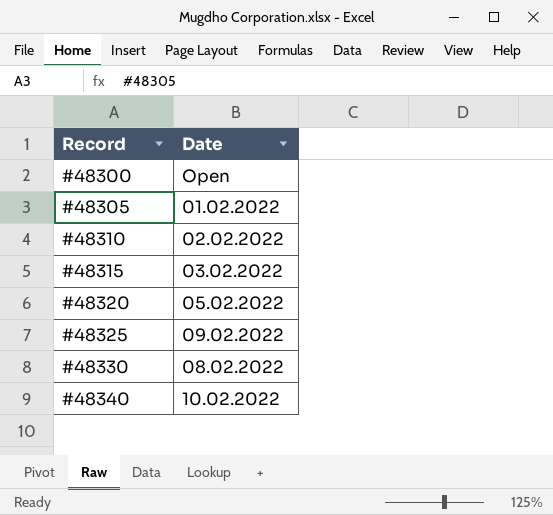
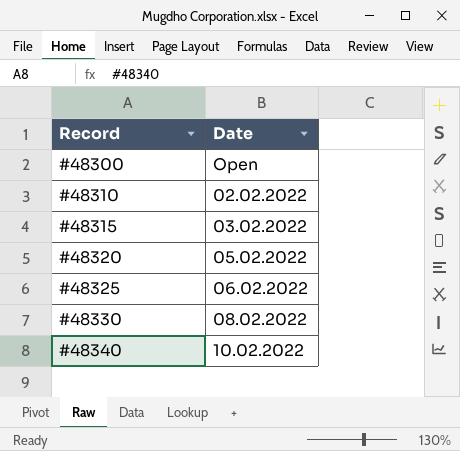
row #48305: 01.02.2022 -> none
#48325 | Date: 09.02.2022 -> 06.02.2022

